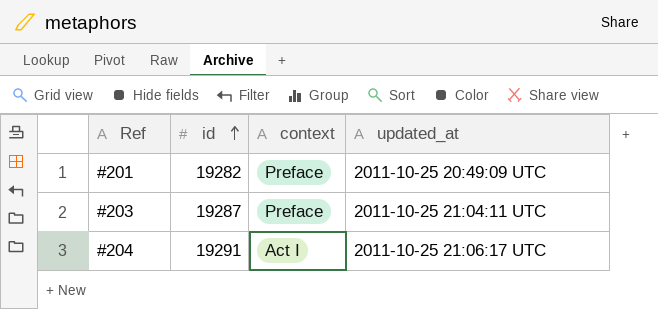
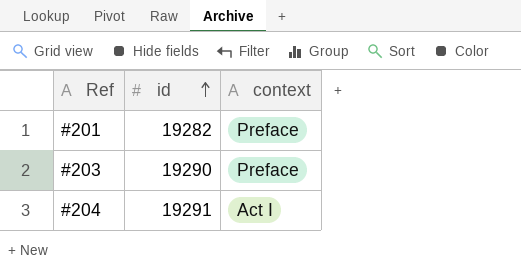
column updated_at | position: 4 -> none
#203 | id: 19287 -> 19290

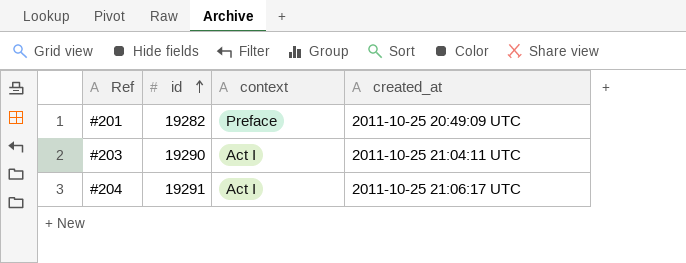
column created_at | position: none -> 4
#203 | context: Preface -> Act I

